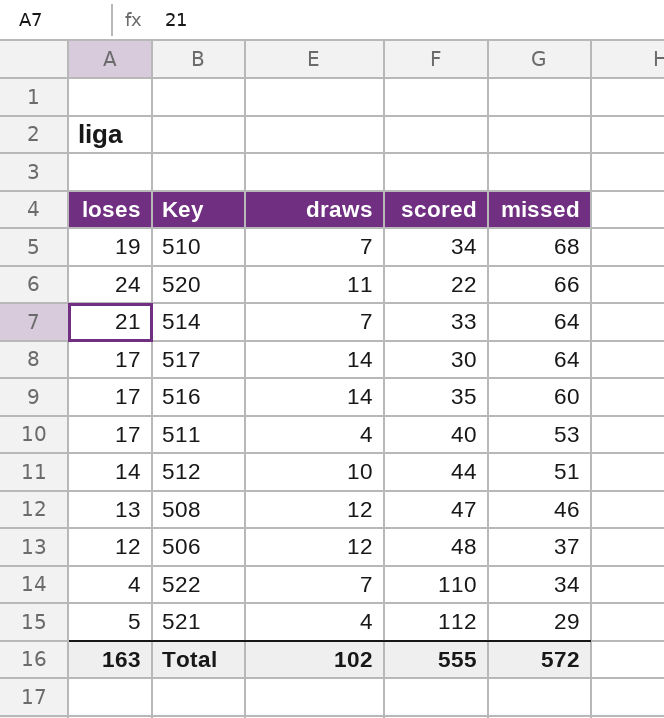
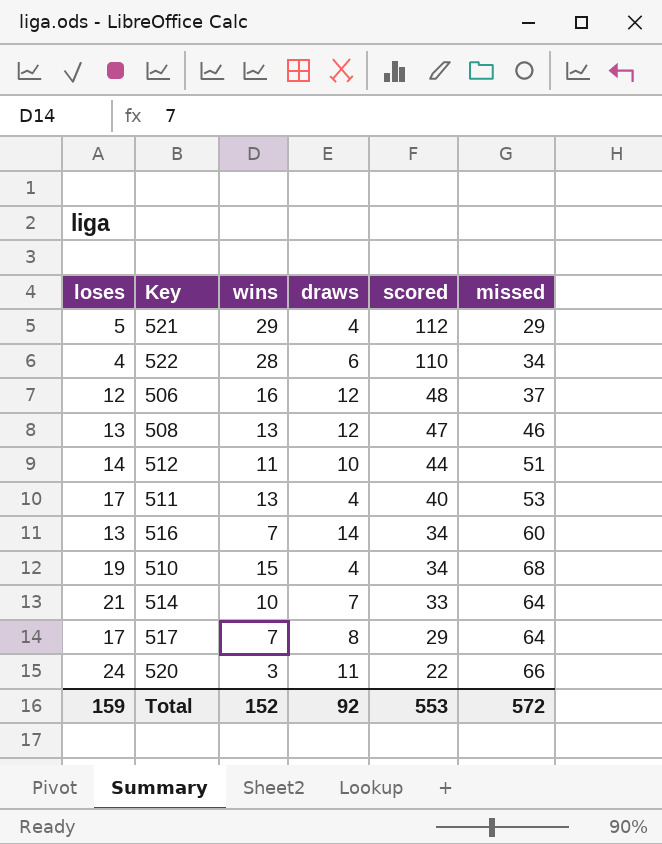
row order: missed descending -> scored descending
column wins | position: none -> 3
522 | draws: 7 -> 6
516 | loses: 17 -> 13
516 | scored: 35 -> 34
510 | draws: 7 -> 4
517 | draws: 14 -> 8
517 | scored: 30 -> 29
Total | loses: 163 -> 159
Total | draws: 102 -> 92
Total | scored: 555 -> 553

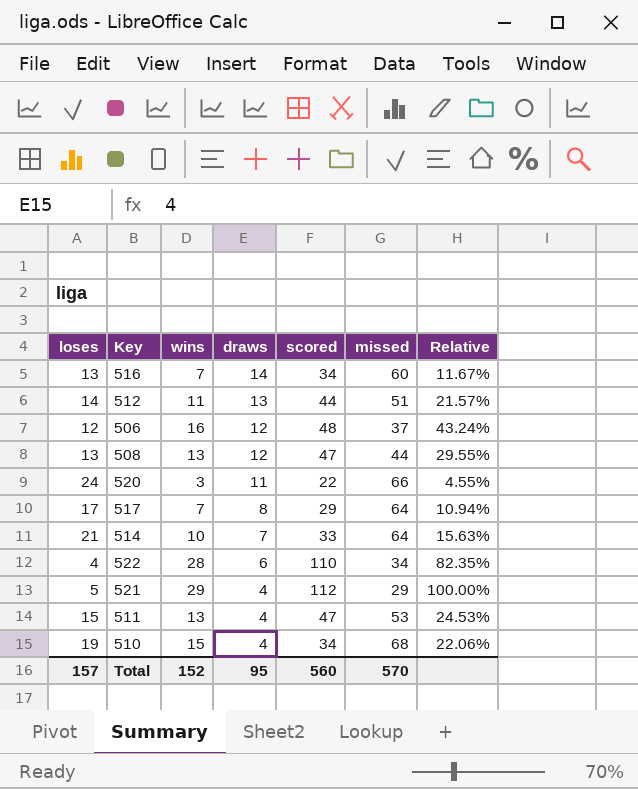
row order: scored descending -> draws descending
column Relative | formula: none -> [wins] / [missed]
512 | draws: 10 -> 13
508 | missed: 46 -> 44
511 | loses: 17 -> 15
511 | scored: 40 -> 47
Total | loses: 159 -> 157
Total | draws: 92 -> 95
Total | scored: 553 -> 560
Total | missed: 572 -> 570

